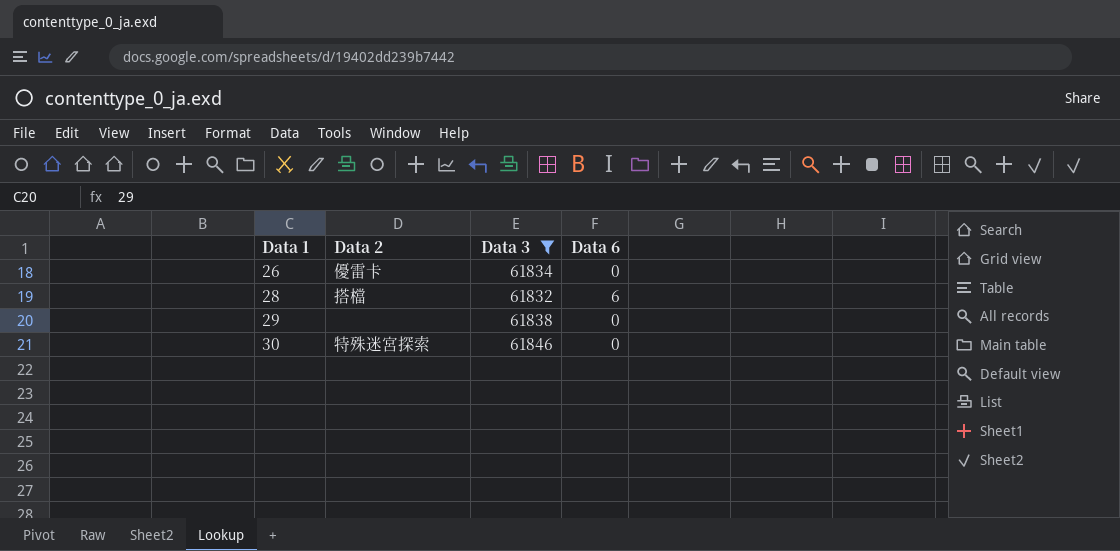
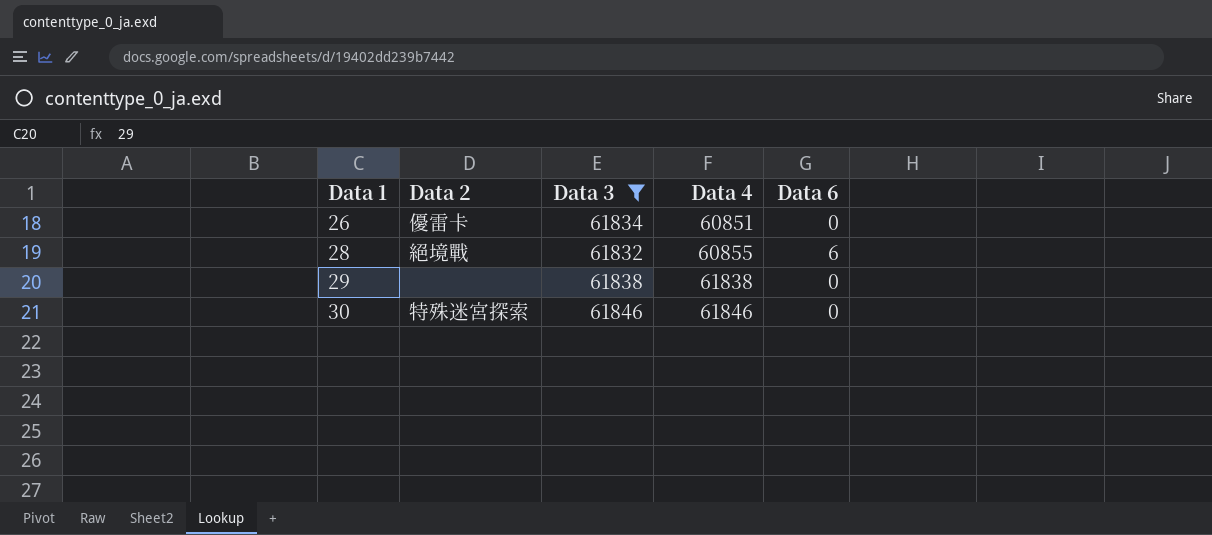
column Data 4 | position: none -> 4
28 | Data 2: 搭檔 -> 絕境戰

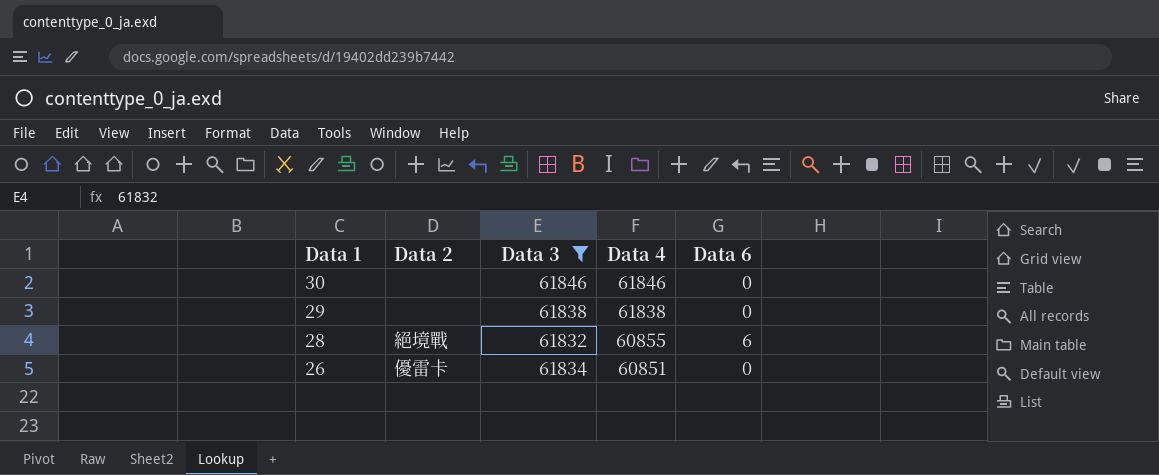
row order: Data 1 ascending -> Data 1 descending
30 | Data 2: 特殊迷宮探索 -> none

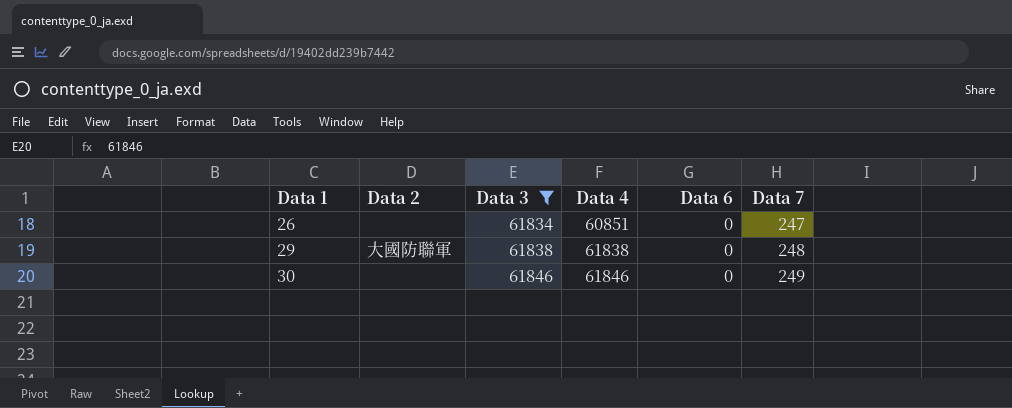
row order: Data 1 descending -> Data 1 ascending
column Data 7 | position: none -> 6
row 28: 絕境戰 | 61832 | 60855 | 6 -> none
26 | Data 2: 優雷卡 -> none
29 | Data 2: none -> 大國防聯軍

